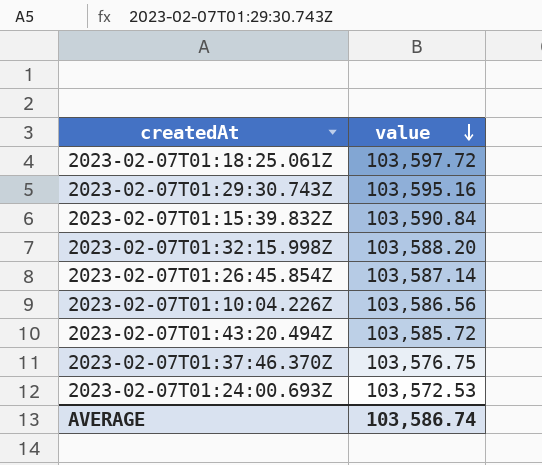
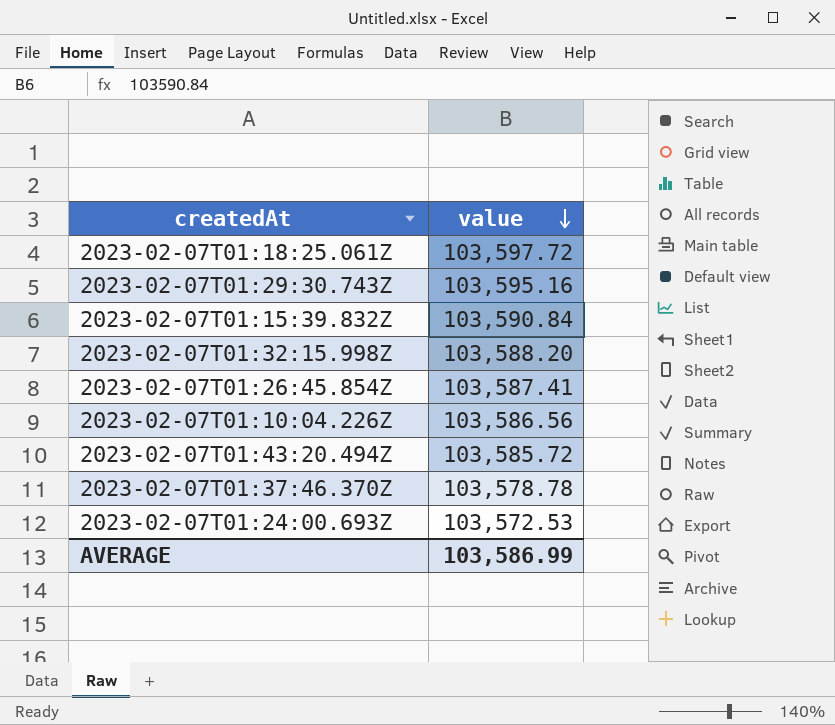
2023-02-07T01:26:45.854Z | value: 103,587.14 -> 103,587.41
2023-02-07T01:37:46.370Z | value: 103,576.75 -> 103,578.78
AVERAGE | value: 103,586.74 -> 103,586.99

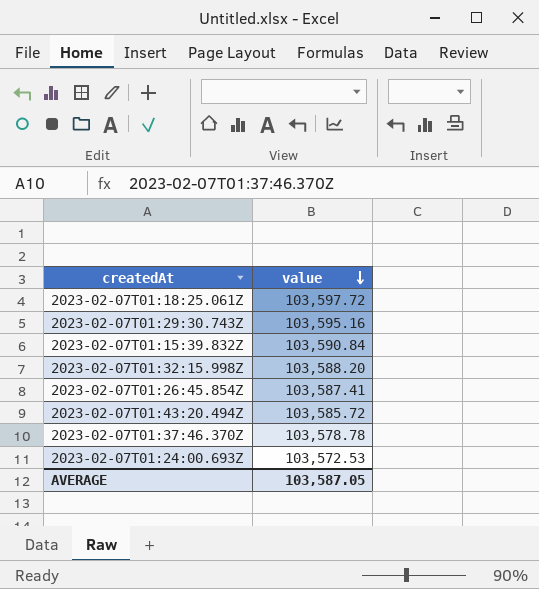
row 2023-02-07T01:10:04.226Z: 103,586.56 -> none
AVERAGE | value: 103,586.99 -> 103,587.05

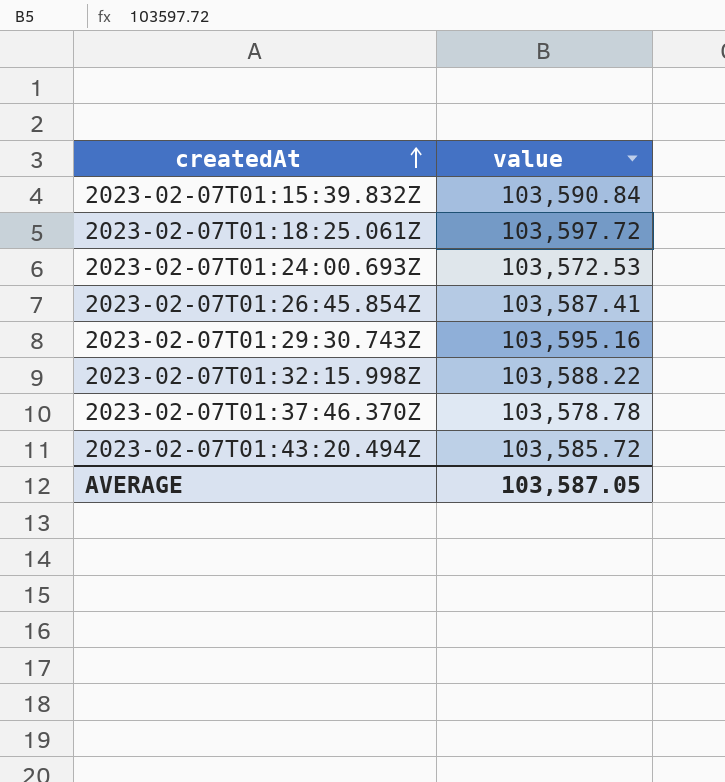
row order: value descending -> createdAt ascending
2023-02-07T01:32:15.998Z | value: 103,588.20 -> 103,588.22

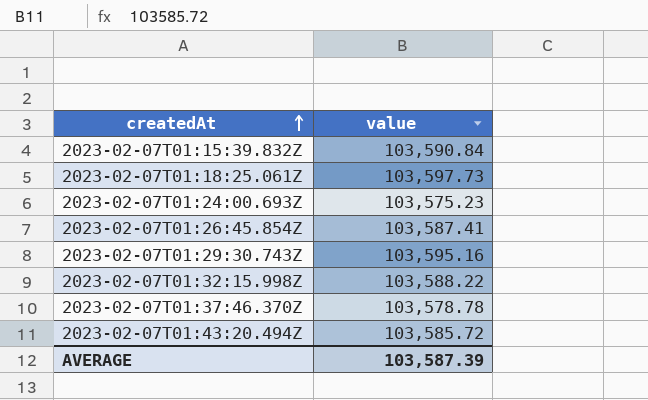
2023-02-07T01:18:25.061Z | value: 103,597.72 -> 103,597.73
2023-02-07T01:24:00.693Z | value: 103,572.53 -> 103,575.23
AVERAGE | value: 103,587.05 -> 103,587.39

